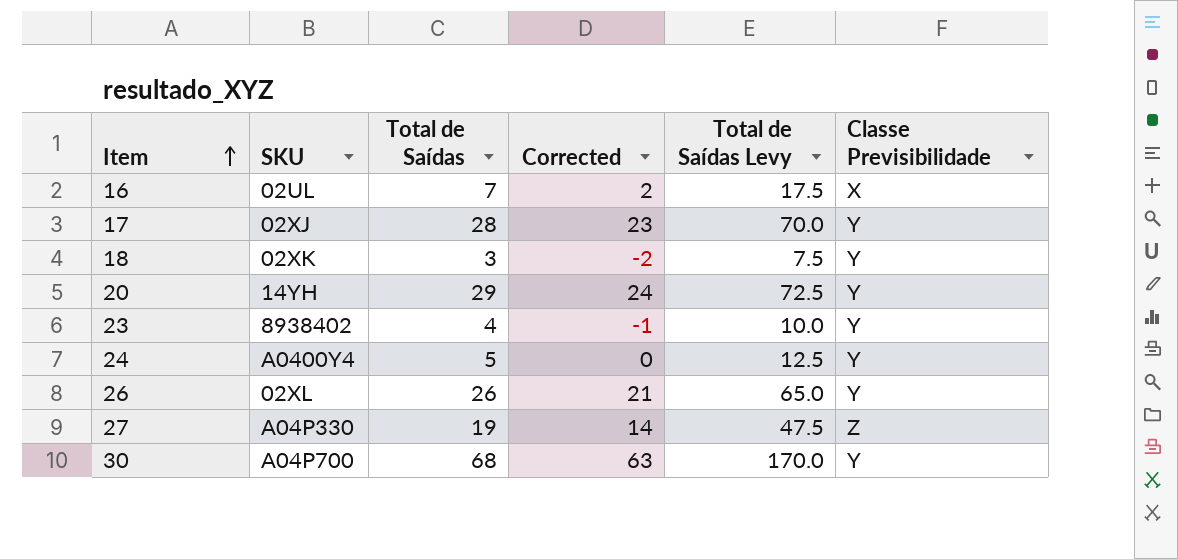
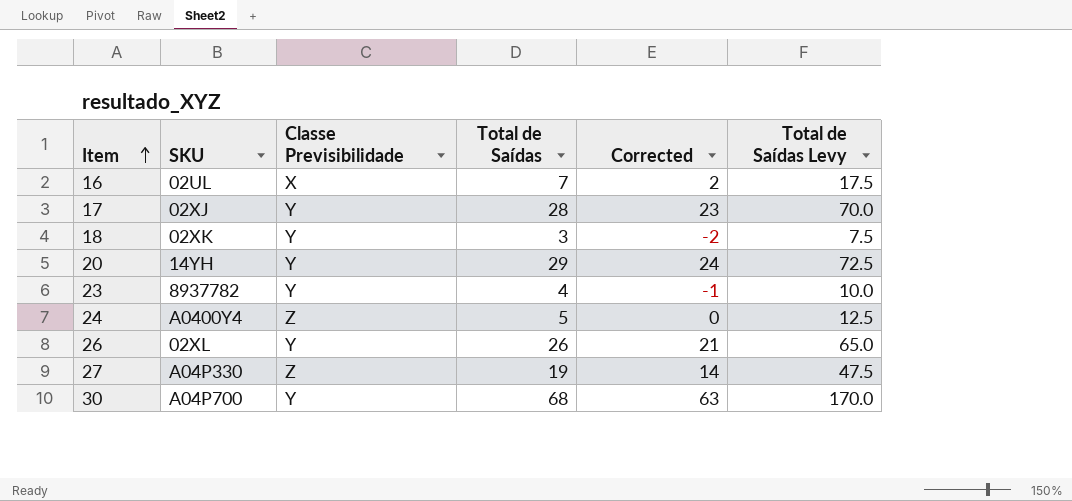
column Classe Previsibilidade | position: 6 -> 3
23 | SKU: 8938402 -> 8937782
24 | Classe Previsibilidade: Y -> Z

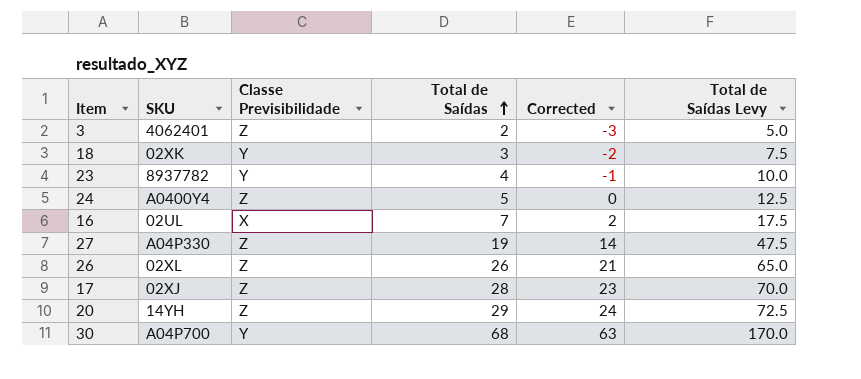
row order: Item ascending -> Total de Saídas ascending
row 3: none -> 4062401 | Z | 2 | -3 | 5.0
26 | Classe Previsibilidade: Y -> Z
17 | Classe Previsibilidade: Y -> Z
20 | Classe Previsibilidade: Y -> Z

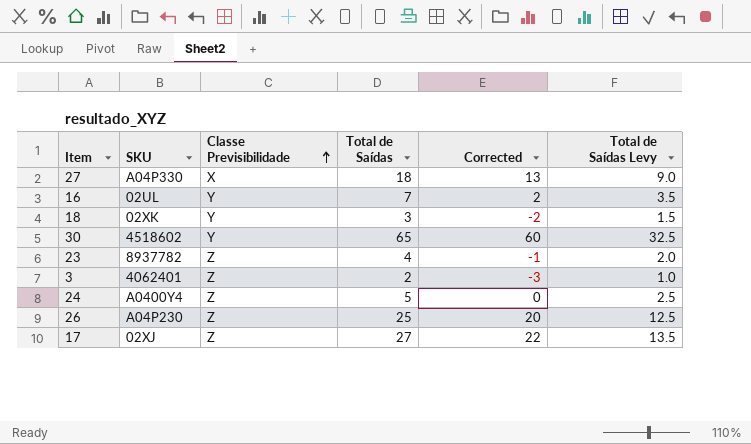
row order: Total de Saídas ascending -> Classe Previsibilidade ascending
column Total de Saídas Levy | formula: [Total de Saídas] * 2.5 -> [Total de Saídas] * 0.5
row 20: 14YH | Z | 29 | 24 | 72.5 -> none
27 | Classe Previsibilidade: Z -> X
27 | Total de Saídas: 19 -> 18
27 | Corrected: 14 -> 13
16 | Classe Previsibilidade: X -> Y
30 | SKU: A04P700 -> 4518602
30 | Total de Saídas: 68 -> 65
30 | Corrected: 63 -> 60
23 | Classe Previsibilidade: Y -> Z
26 | SKU: 02XL -> A04P230
26 | Total de Saídas: 26 -> 25
26 | Corrected: 21 -> 20
17 | Total de Saídas: 28 -> 27
17 | Corrected: 23 -> 22

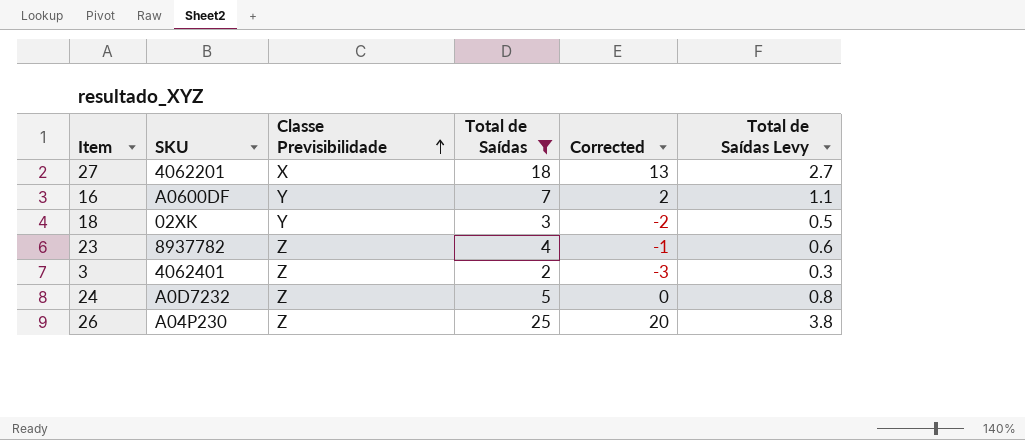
filter: none -> Total de Saídas <= 25
column Total de Saídas Levy | formula: [Total de Saídas] * 0.5 -> [Total de Saídas] * 0.15
27 | SKU: A04P330 -> 4062201
16 | SKU: 02UL -> A0600DF
24 | SKU: A0400Y4 -> A0D7232

